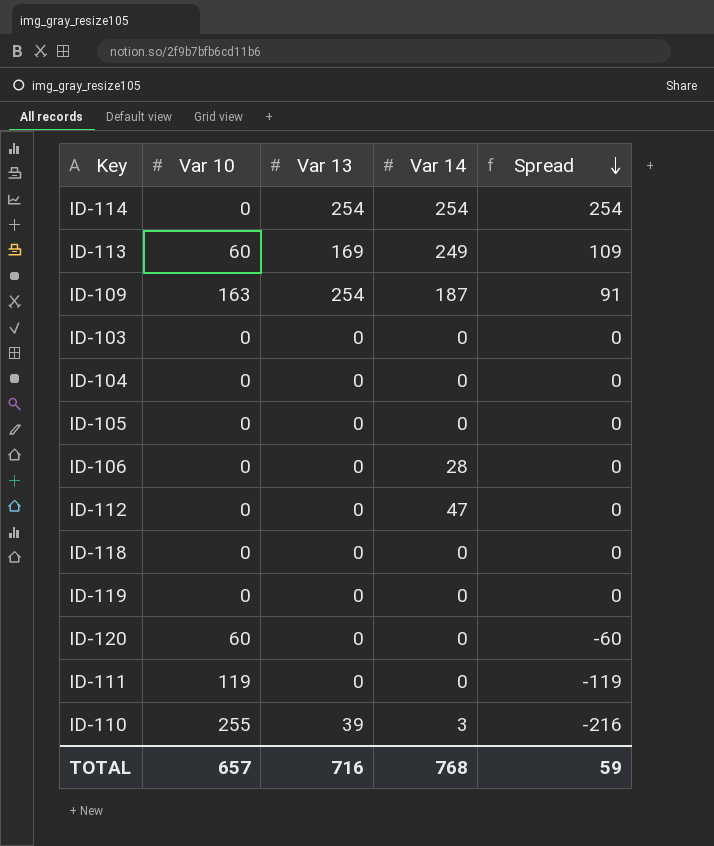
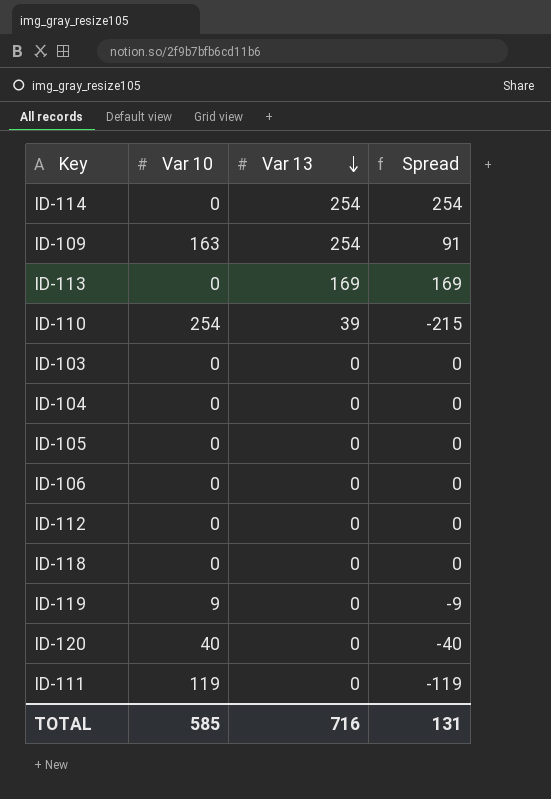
row order: Spread descending -> Var 13 descending
column Var 14 | position: 4 -> none
ID-113 | Var 10: 60 -> 0
ID-113 | Spread: 109 -> 169
ID-110 | Var 10: 255 -> 254
ID-110 | Spread: -216 -> -215
ID-119 | Var 10: 0 -> 9
ID-119 | Spread: 0 -> -9
ID-120 | Var 10: 60 -> 40
ID-120 | Spread: -60 -> -40
TOTAL | Var 10: 657 -> 585
TOTAL | Spread: 59 -> 131

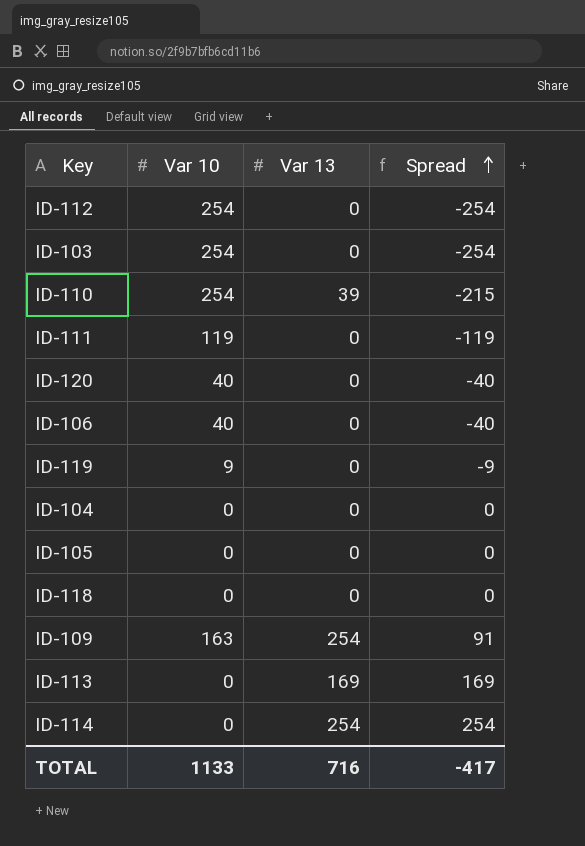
row order: Var 13 descending -> Spread ascending
ID-112 | Var 10: 0 -> 254
ID-112 | Spread: 0 -> -254
ID-103 | Var 10: 0 -> 254
ID-103 | Spread: 0 -> -254
ID-106 | Var 10: 0 -> 40
ID-106 | Spread: 0 -> -40
TOTAL | Var 10: 585 -> 1133
TOTAL | Spread: 131 -> -417

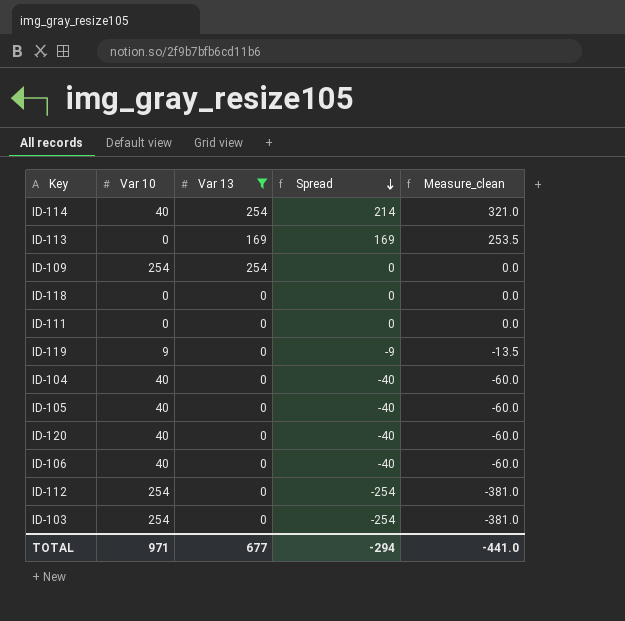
filter: none -> Var 13 != 39
row order: Spread ascending -> Spread descending
column Measure_clean | formula: none -> [Spread] * 1.5
ID-114 | Var 10: 0 -> 40
ID-114 | Spread: 254 -> 214
ID-109 | Var 10: 163 -> 254
ID-109 | Spread: 91 -> 0
ID-111 | Var 10: 119 -> 0
ID-111 | Spread: -119 -> 0
ID-104 | Var 10: 0 -> 40
ID-104 | Spread: 0 -> -40
ID-105 | Var 10: 0 -> 40
ID-105 | Spread: 0 -> -40
TOTAL | Var 10: 1133 -> 971
TOTAL | Var 13: 716 -> 677
TOTAL | Spread: -417 -> -294

